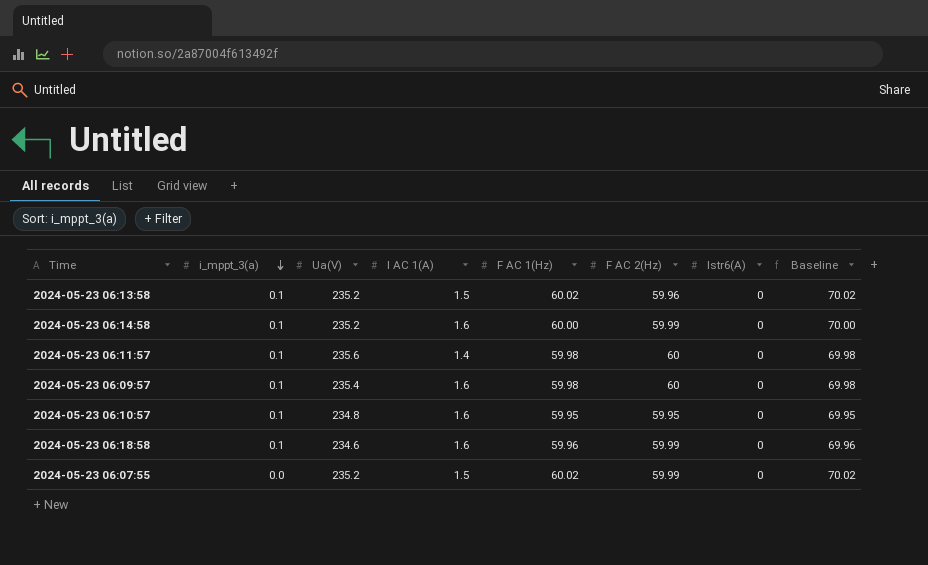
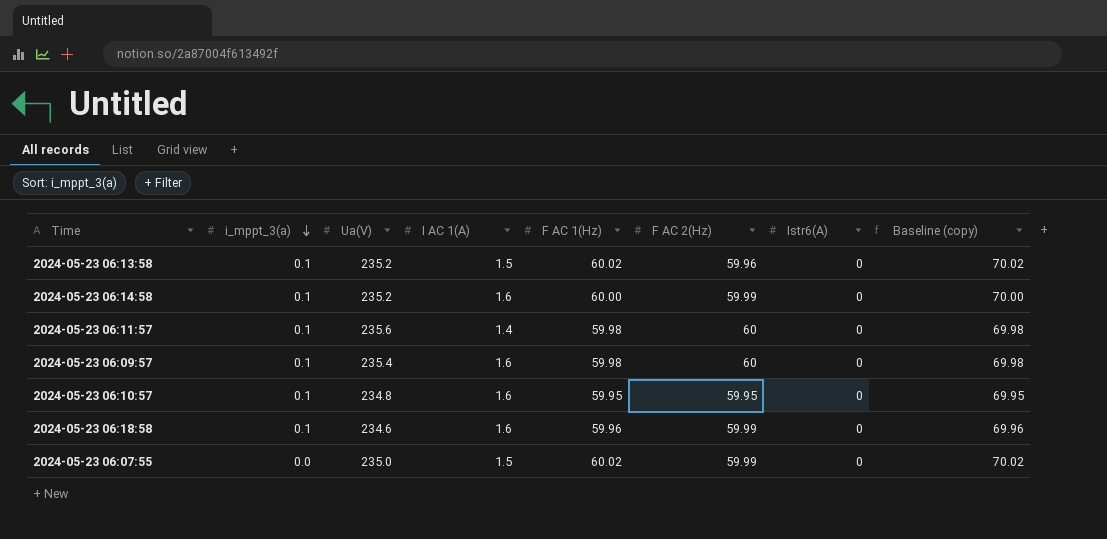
column name: Baseline -> Baseline (copy)
2024-05-23 06:07:55 | Ua(V): 235.2 -> 235.0

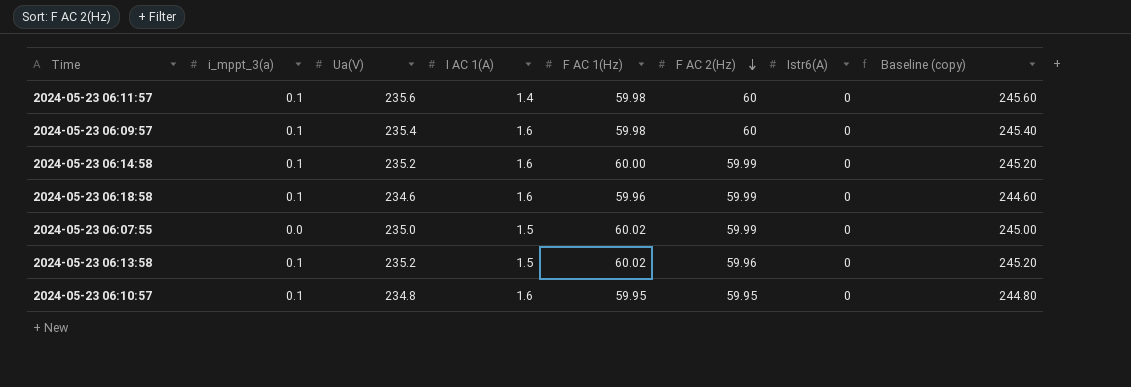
row order: i_mppt_3(a) descending -> F AC 2(Hz) descending
column Baseline (copy) | formula: [F AC 1(Hz)] + 10 -> [Ua(V)] + 10

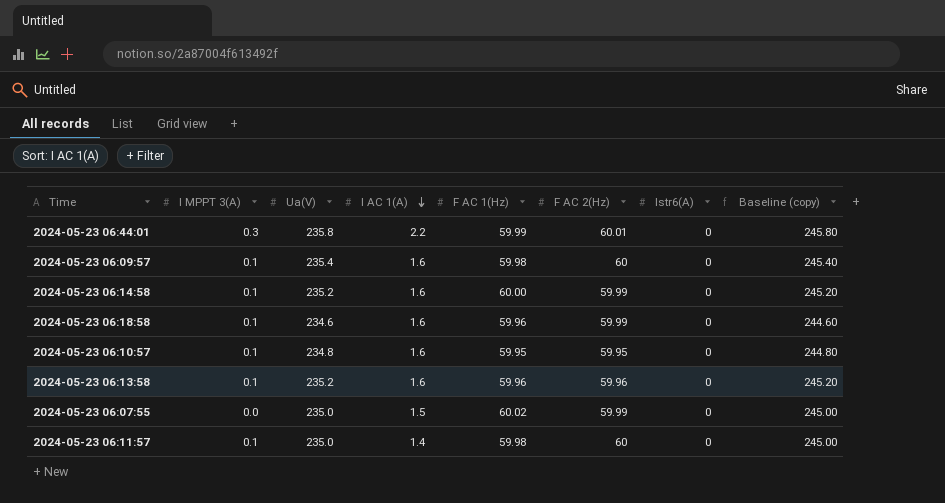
row order: F AC 2(Hz) descending -> I AC 1(A) descending
column name: i_mppt_3(a) -> I MPPT 3(A)
row 2024-05-23 06:44:01: none -> 0.3 | 235.8 | 2.2 | 59.99 | 60.01 | 0 | 245.80
2024-05-23 06:13:58 | I AC 1(A): 1.5 -> 1.6
2024-05-23 06:13:58 | F AC 1(Hz): 60.02 -> 59.96
2024-05-23 06:11:57 | Ua(V): 235.6 -> 235.0
2024-05-23 06:11:57 | Baseline (copy): 245.60 -> 245.00

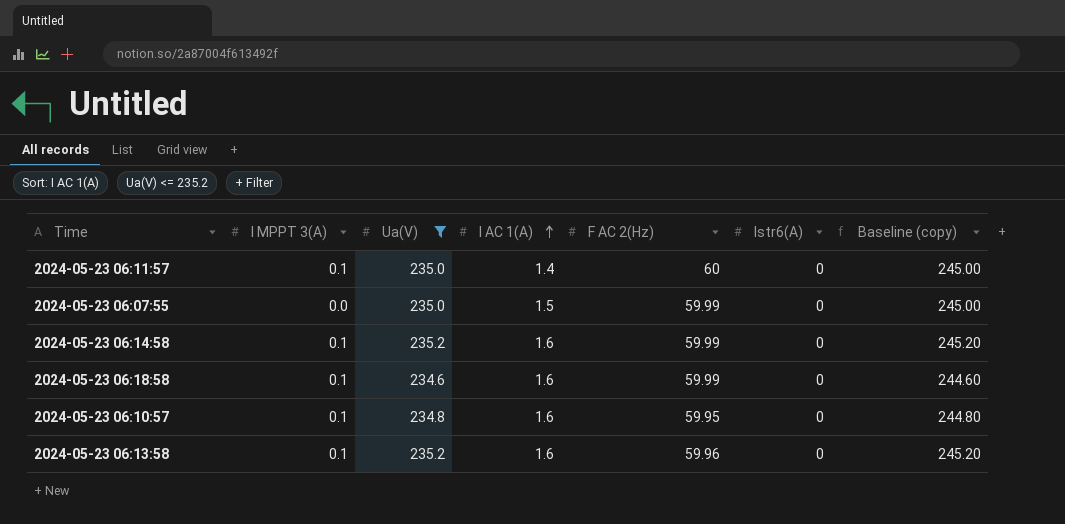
filter: none -> Ua(V) <= 235.2
row order: I AC 1(A) descending -> I AC 1(A) ascending
column F AC 1(Hz) | position: 5 -> none

